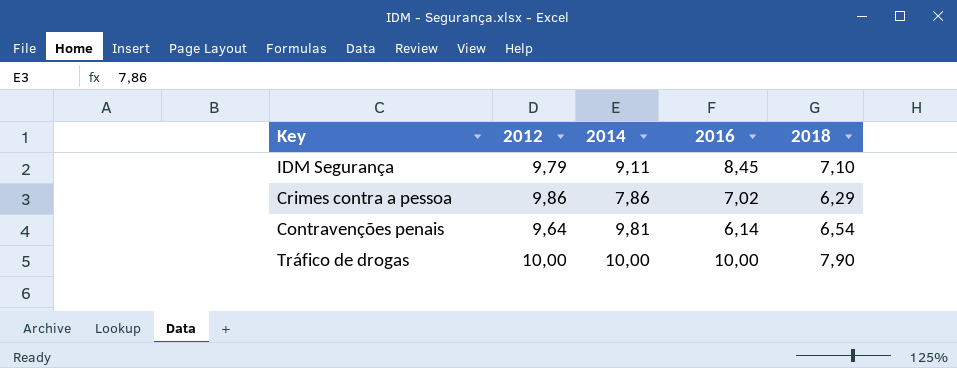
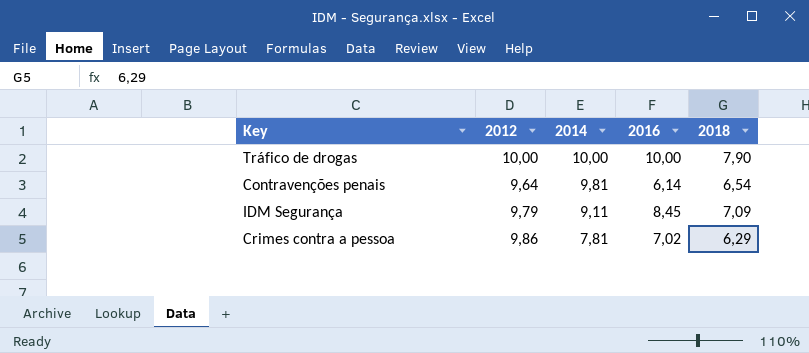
row order: none -> 2014 descending
IDM Segurança | 2018: 7,10 -> 7,09
Crimes contra a pessoa | 2014: 7,86 -> 7,81

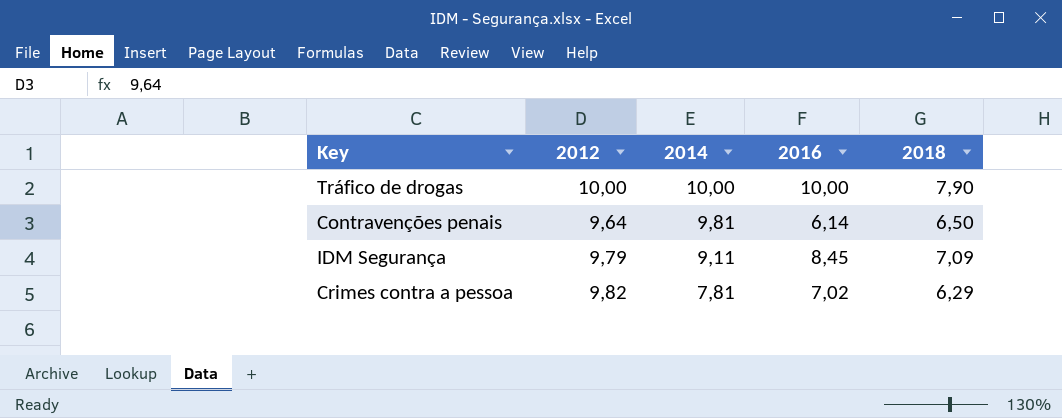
Contravenções penais | 2018: 6,54 -> 6,50
Crimes contra a pessoa | 2012: 9,86 -> 9,82

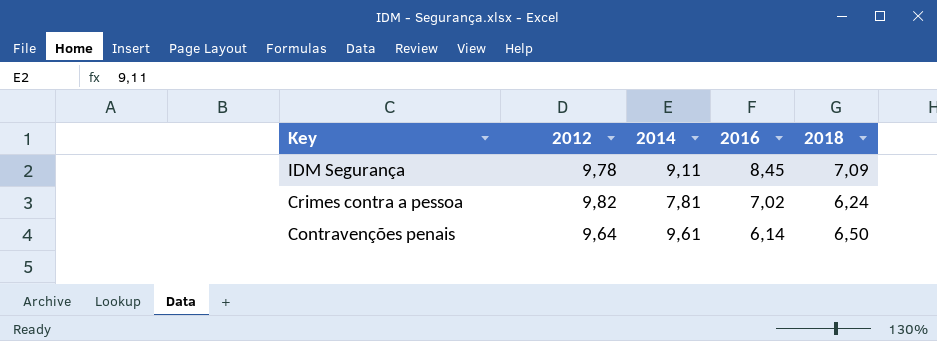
row order: 2014 descending -> Key descending
row Tráfico de drogas: 10,00 | 10,00 | 10,00 | 7,90 -> none
IDM Segurança | 2012: 9,79 -> 9,78
Crimes contra a pessoa | 2018: 6,29 -> 6,24
Contravenções penais | 2014: 9,81 -> 9,61

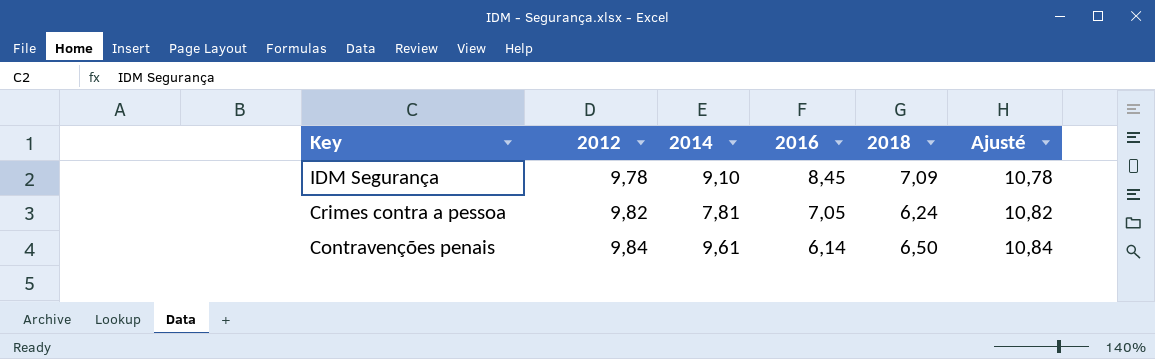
column Ajusté | formula: none -> [2012] + 1
IDM Segurança | 2014: 9,11 -> 9,10
Crimes contra a pessoa | 2016: 7,02 -> 7,05
Contravenções penais | 2012: 9,64 -> 9,84

